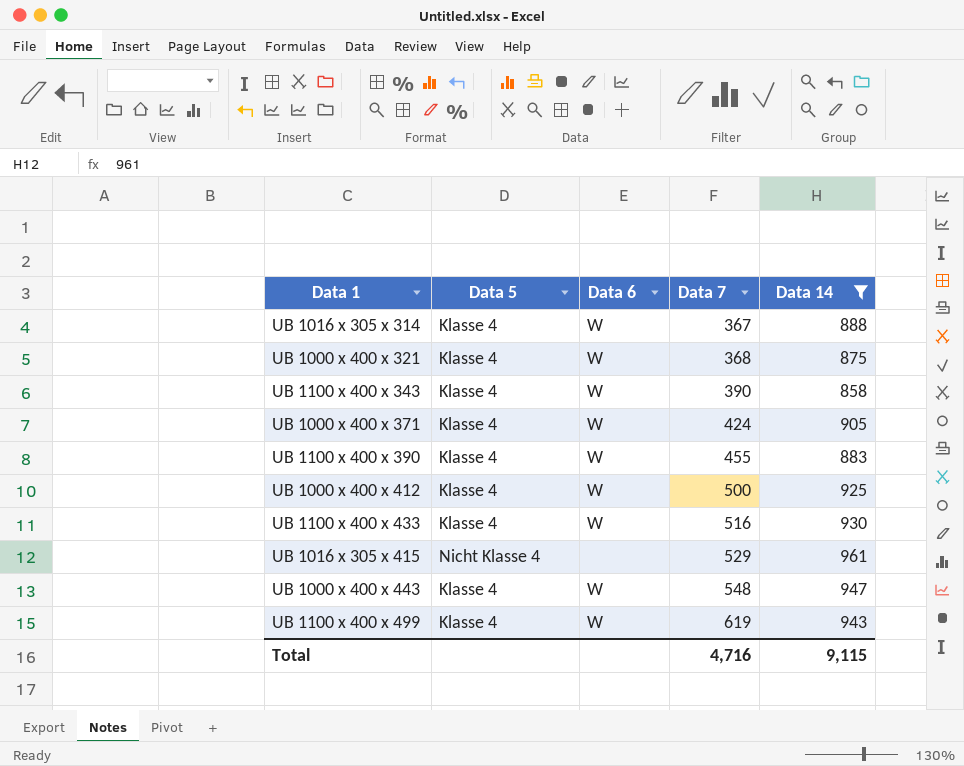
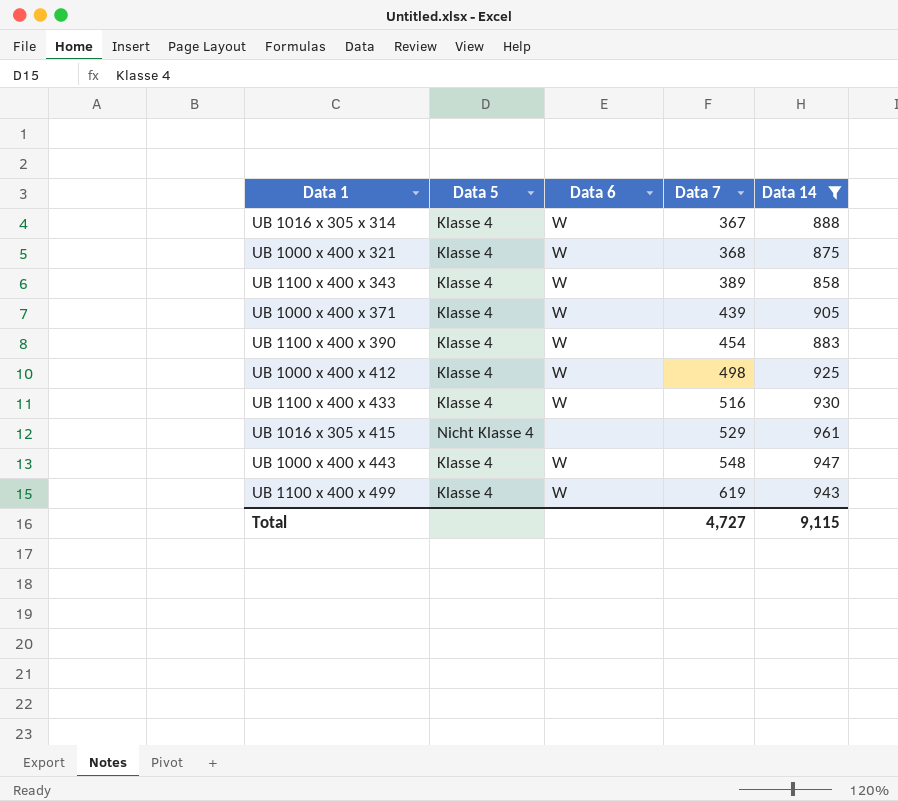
UB 1100 x 400 x 343 | Data 7: 390 -> 389
UB 1000 x 400 x 371 | Data 7: 424 -> 439
UB 1100 x 400 x 390 | Data 7: 455 -> 454
UB 1000 x 400 x 412 | Data 7: 500 -> 498
Total | Data 7: 4,716 -> 4,727

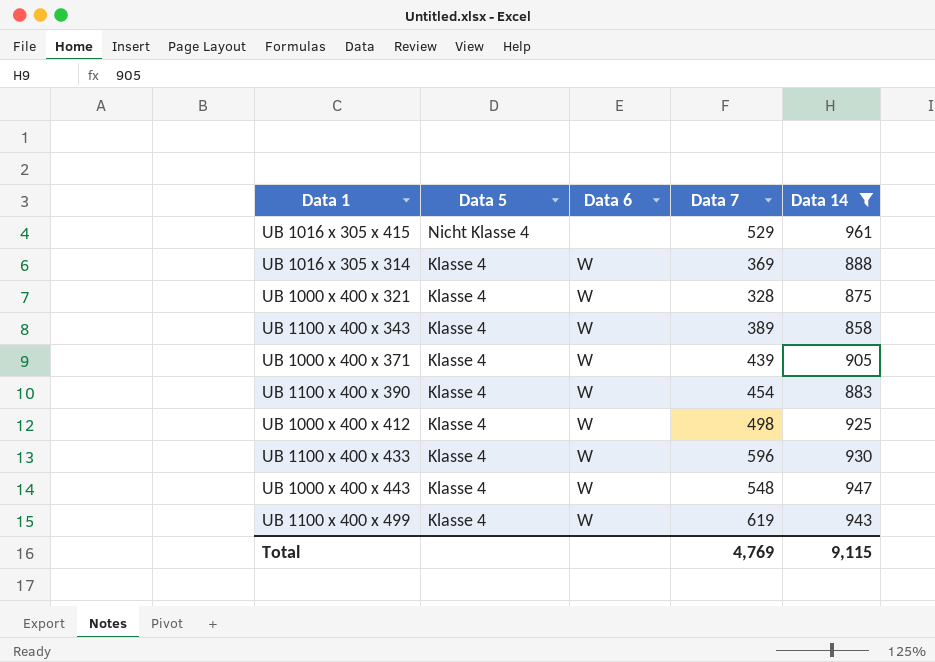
row order: Data 7 ascending -> Data 5 descending
UB 1016 x 305 x 314 | Data 7: 367 -> 369
UB 1000 x 400 x 321 | Data 7: 368 -> 328
UB 1100 x 400 x 433 | Data 7: 516 -> 596
Total | Data 7: 4,727 -> 4,769

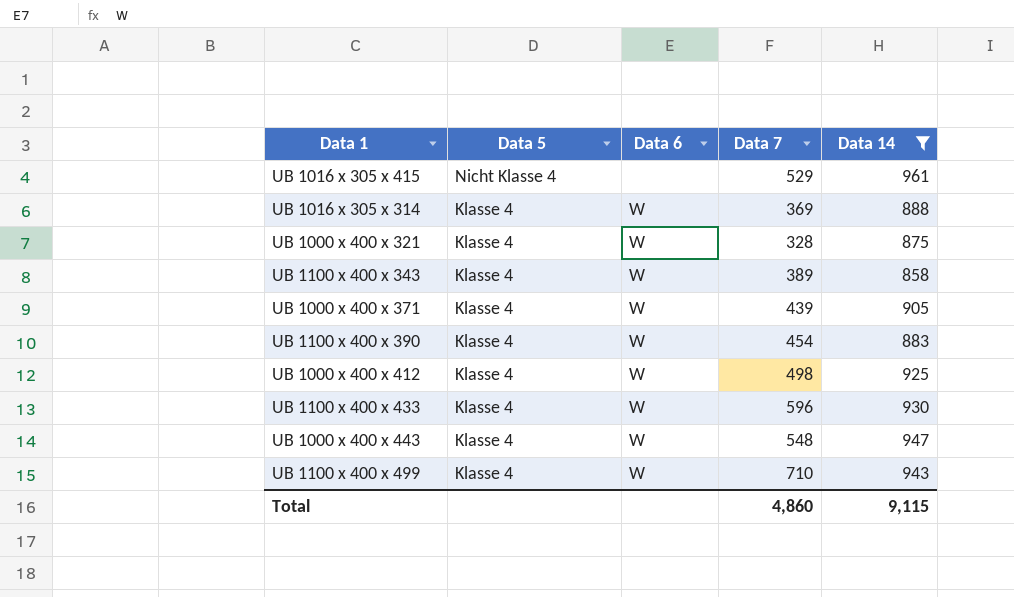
UB 1100 x 400 x 499 | Data 7: 619 -> 710
Total | Data 7: 4,769 -> 4,860

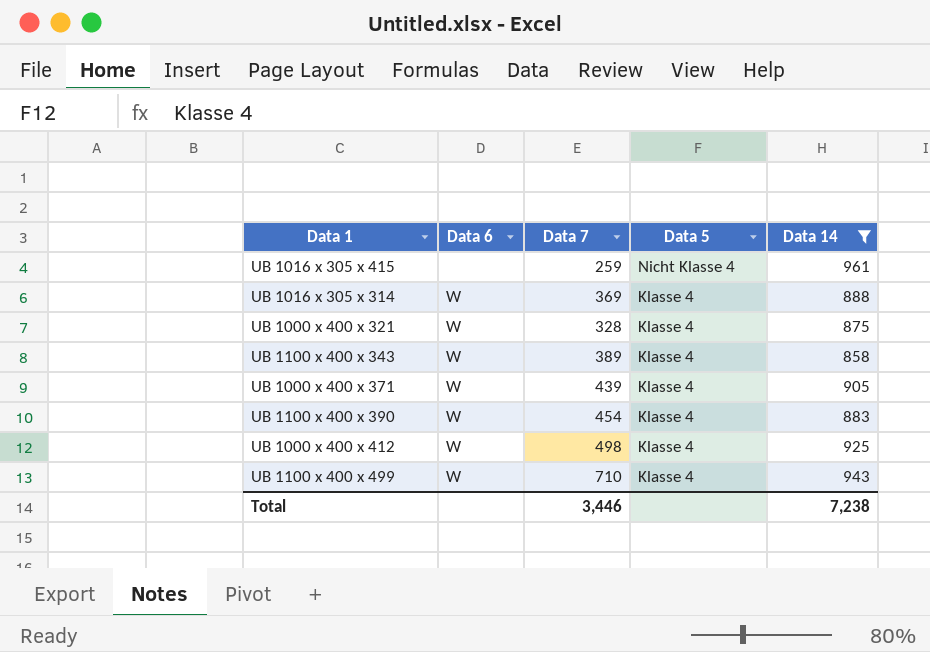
column Data 5 | position: 2 -> 4
row UB 1100 x 400 x 433: Klasse 4 | W | 596 | 930 -> none
row UB 1000 x 400 x 443: Klasse 4 | W | 548 | 947 -> none
UB 1016 x 305 x 415 | Data 7: 529 -> 259
Total | Data 7: 4,860 -> 3,446
Total | Data 14: 9,115 -> 7,238

